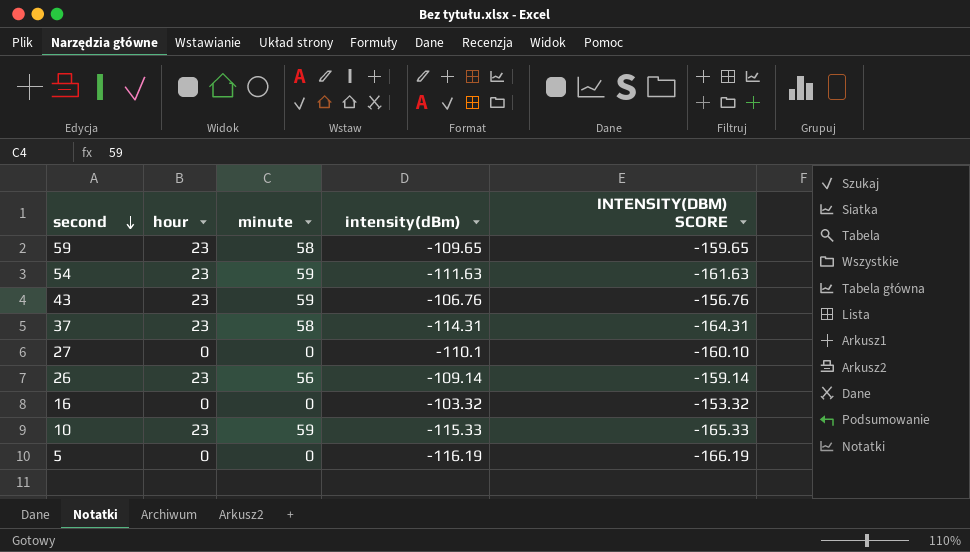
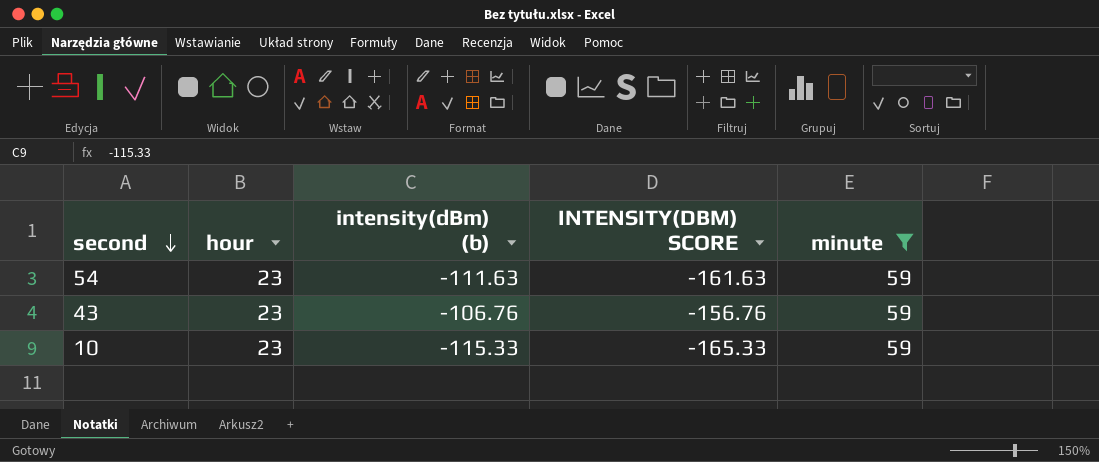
filter: none -> minute = 59
column name: intensity(dBm) -> intensity(dBm) (b)
column minute | position: 3 -> 5

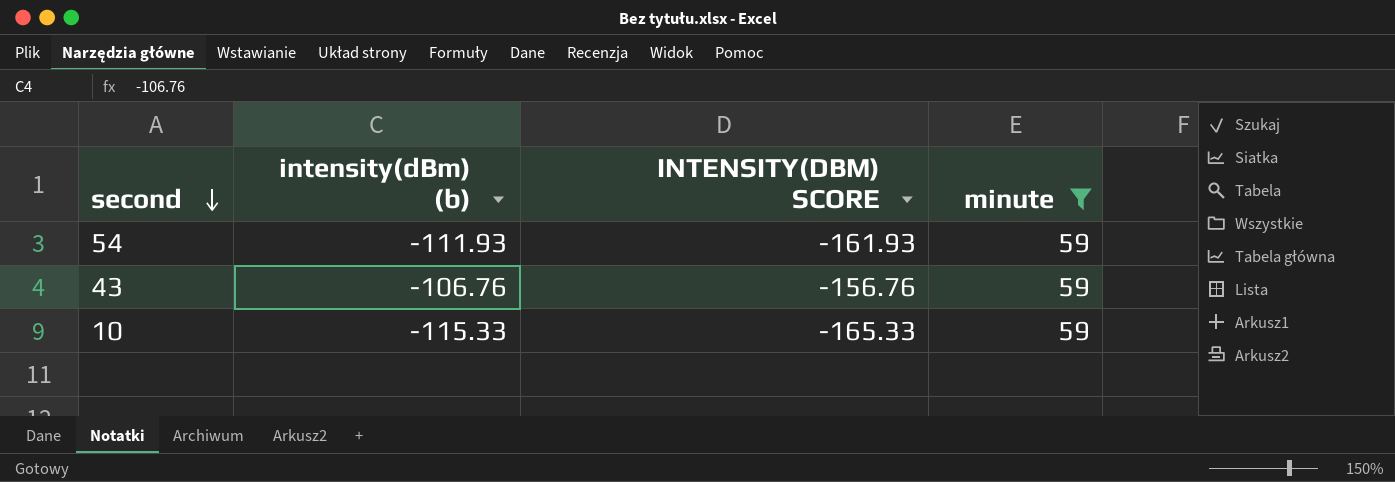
column hour | position: 2 -> none
54 | intensity(dBm) (b): -111.63 -> -111.93
54 | INTENSITY(DBM) SCORE: -161.63 -> -161.93

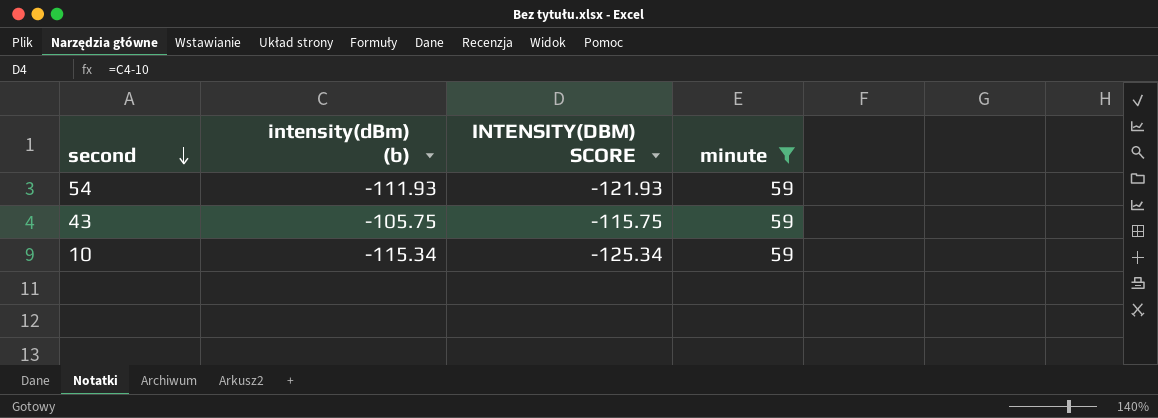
column INTENSITY(DBM) SCORE | formula: [intensity(dBm) (b)] - 50 -> [intensity(dBm) (b)] - 10
43 | intensity(dBm) (b): -106.76 -> -105.75
10 | intensity(dBm) (b): -115.33 -> -115.34

